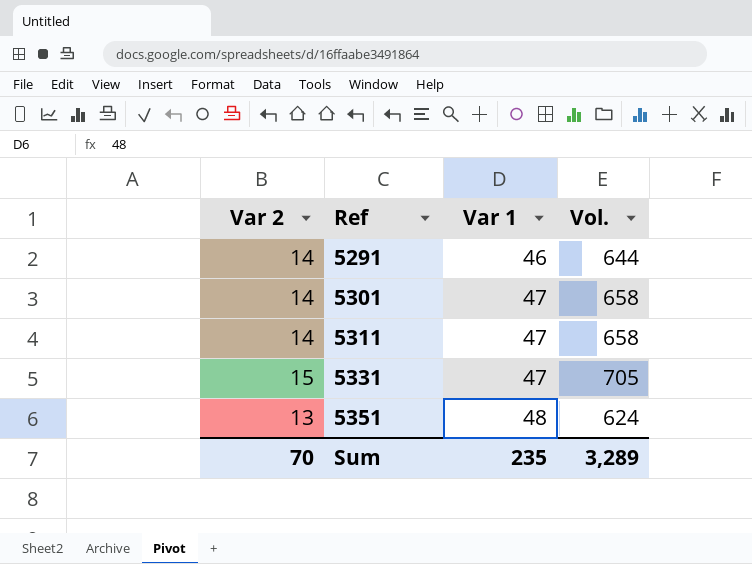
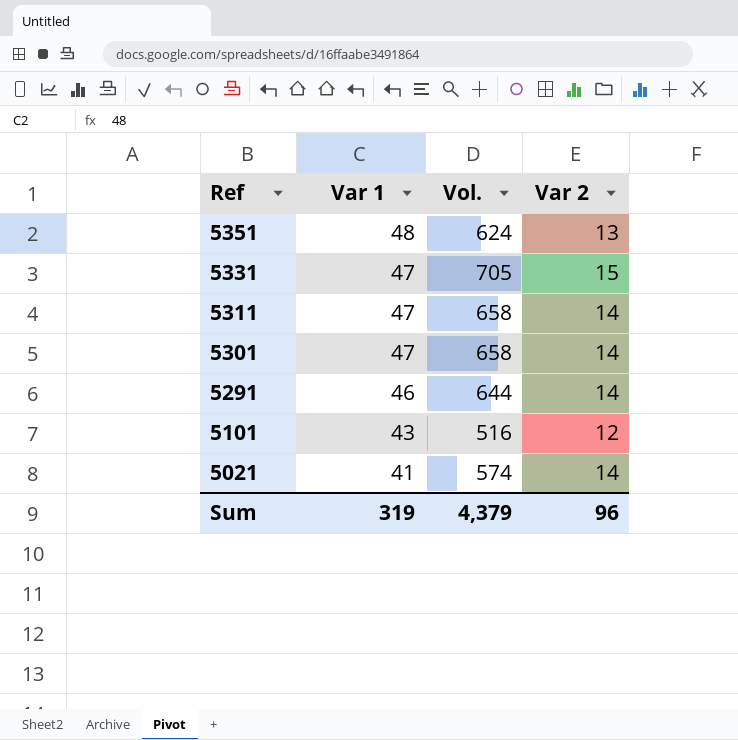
row order: Ref ascending -> Ref descending
column Var 2 | position: 1 -> 4
row 5101: none -> 43 | 516 | 12
row 5021: none -> 41 | 574 | 14
Sum | Var 1: 235 -> 319
Sum | Vol.: 3,289 -> 4,379
Sum | Var 2: 70 -> 96

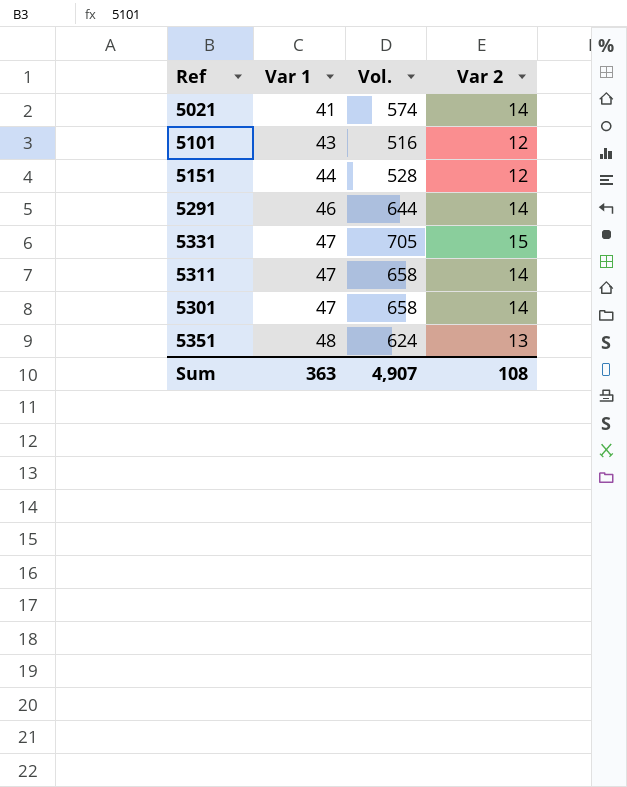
row order: Ref descending -> Var 1 ascending
row 5151: none -> 44 | 528 | 12
Sum | Var 1: 319 -> 363
Sum | Vol.: 4,379 -> 4,907
Sum | Var 2: 96 -> 108

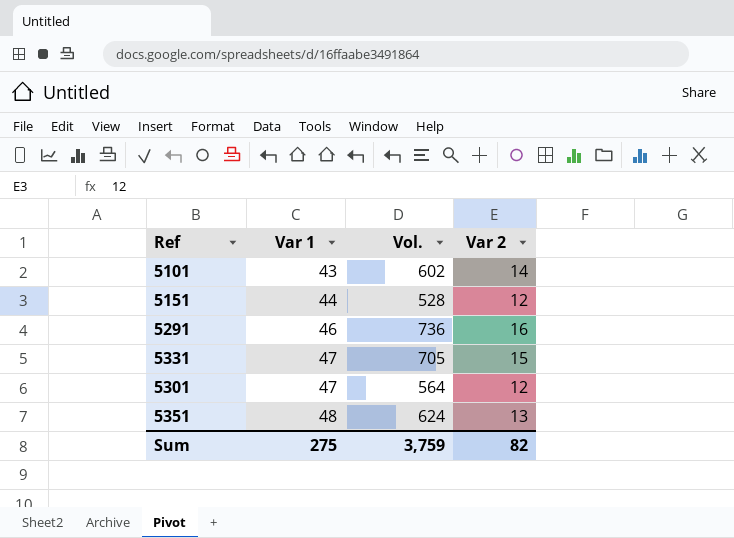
row 5021: 41 | 574 | 14 -> none
row 5311: 47 | 658 | 14 -> none
5101 | Vol.: 516 -> 602
5101 | Var 2: 12 -> 14
5291 | Vol.: 644 -> 736
5291 | Var 2: 14 -> 16
5301 | Vol.: 658 -> 564
5301 | Var 2: 14 -> 12
Sum | Var 1: 363 -> 275
Sum | Vol.: 4,907 -> 3,759
Sum | Var 2: 108 -> 82

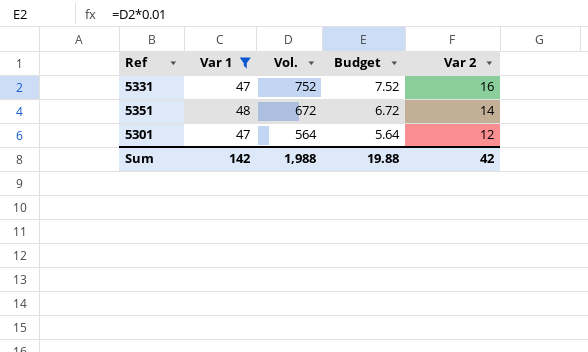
filter: none -> Var 1 >= 47
row order: Var 1 ascending -> Vol. descending
column Budget | formula: none -> [Vol.] * 0.01
5331 | Vol.: 705 -> 752
5331 | Var 2: 15 -> 16
5351 | Vol.: 624 -> 672
5351 | Var 2: 13 -> 14
Sum | Var 1: 275 -> 142
Sum | Vol.: 3,759 -> 1,988
Sum | Var 2: 82 -> 42

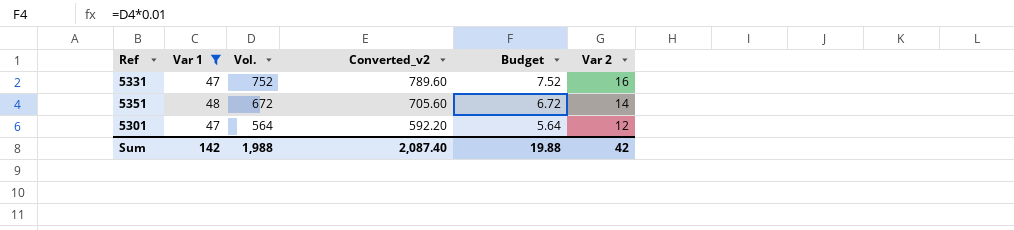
column Converted_v2 | formula: none -> [Vol.] * 1.05

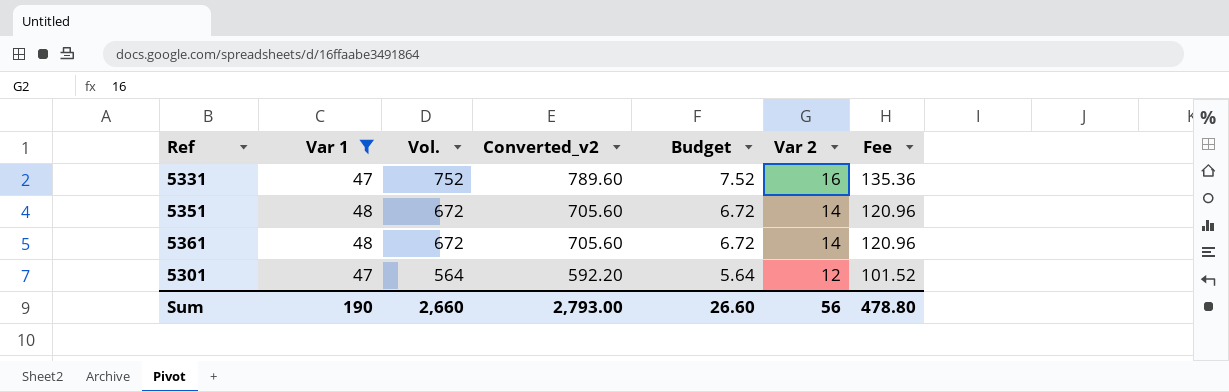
column Fee | formula: none -> [Vol.] * 0.18
row 5361: none -> 48 | 672 | 705.60 | 6.72 | 14 | 120.96
Sum | Var 1: 142 -> 190
Sum | Vol.: 1,988 -> 2,660
Sum | Converted_v2: 2,087.40 -> 2,793.00
Sum | Budget: 19.88 -> 26.60
Sum | Var 2: 42 -> 56

